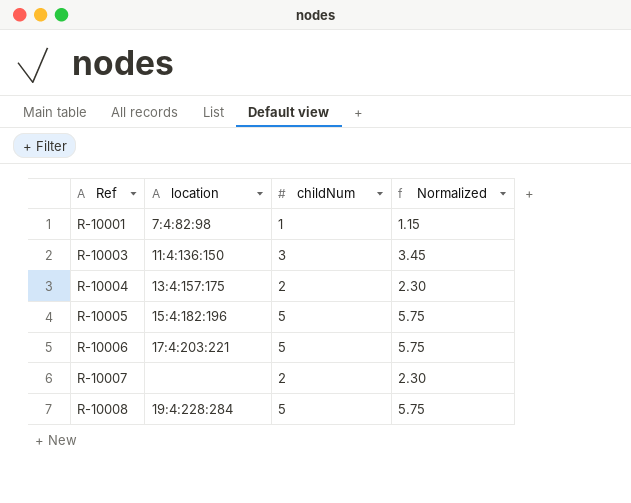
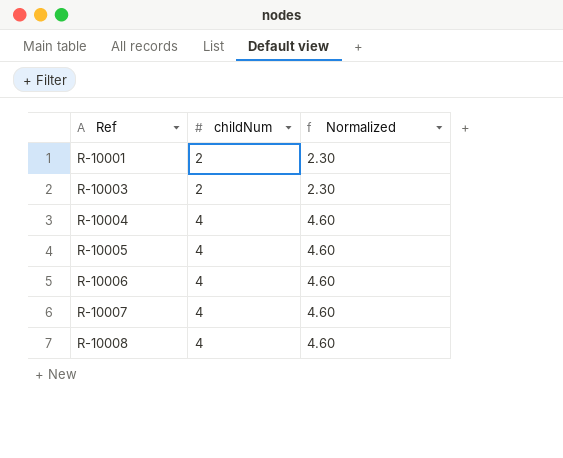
column location | position: 2 -> none
R-10001 | childNum: 1 -> 2
R-10001 | Normalized: 1.15 -> 2.30
R-10003 | childNum: 3 -> 2
R-10003 | Normalized: 3.45 -> 2.30
R-10004 | childNum: 2 -> 4
R-10004 | Normalized: 2.30 -> 4.60
R-10005 | childNum: 5 -> 4
R-10005 | Normalized: 5.75 -> 4.60
R-10006 | childNum: 5 -> 4
R-10006 | Normalized: 5.75 -> 4.60
R-10007 | childNum: 2 -> 4
R-10007 | Normalized: 2.30 -> 4.60
R-10008 | childNum: 5 -> 4
R-10008 | Normalized: 5.75 -> 4.60

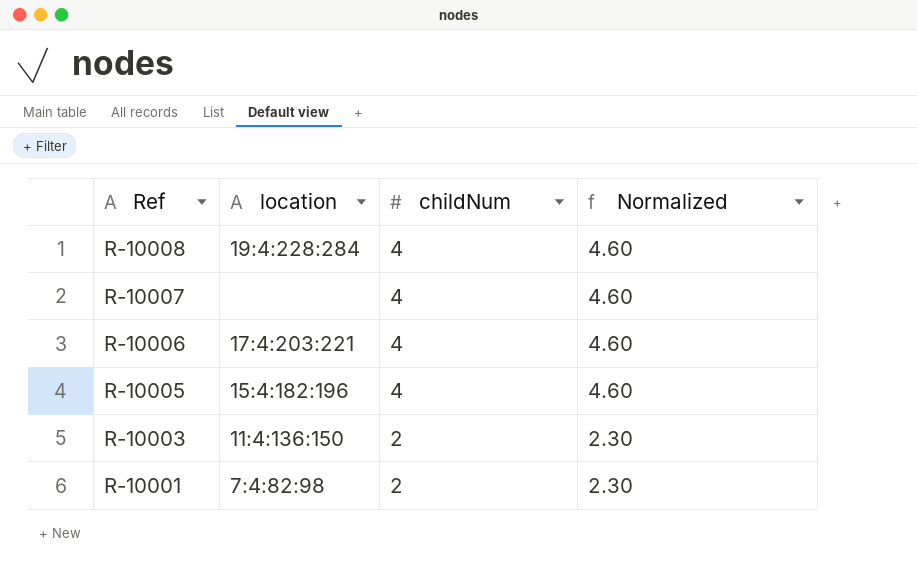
row order: Ref ascending -> Ref descending
column location | position: none -> 2
row R-10004: 4 | 4.60 -> none

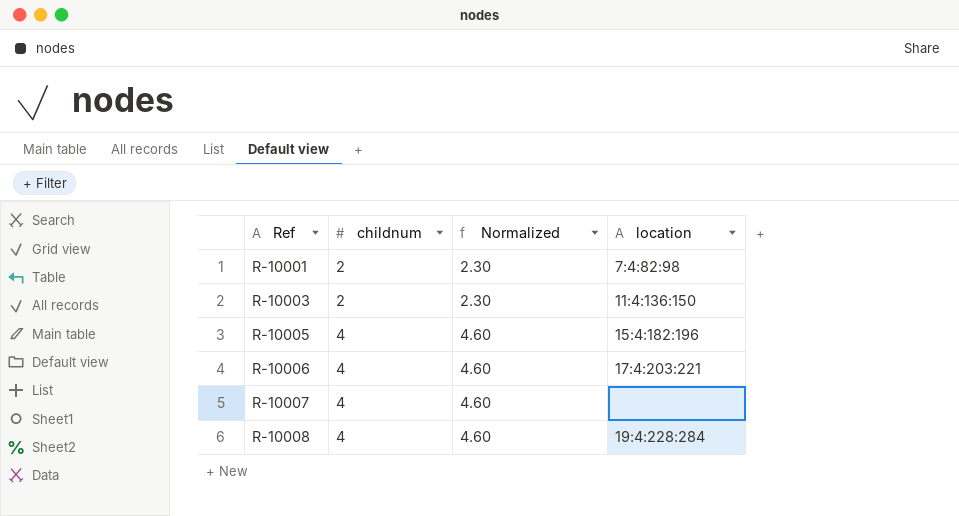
row order: Ref descending -> Ref ascending
column name: childNum -> childnum
column location | position: 2 -> 4

